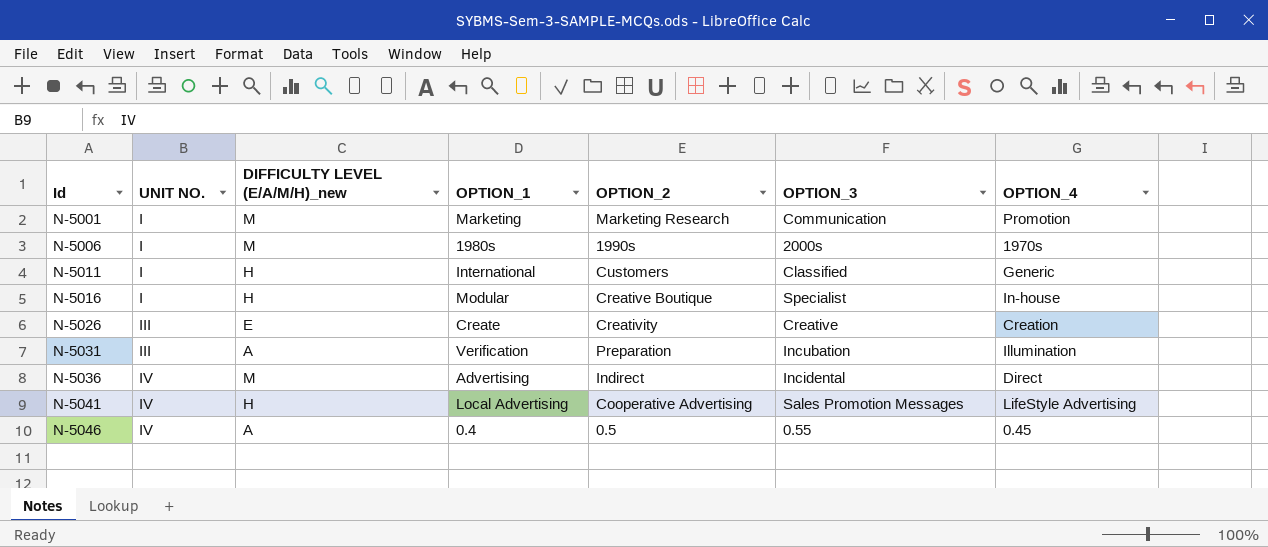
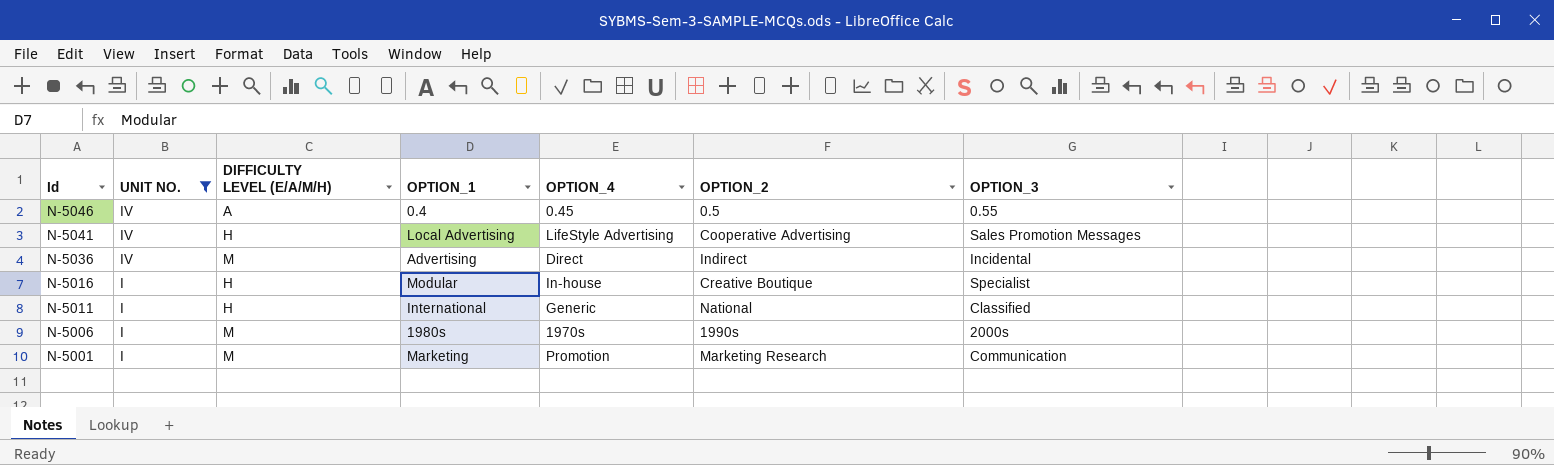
filter: none -> UNIT NO. != III
row order: Id ascending -> Id descending
column name: DIFFICULTY LEVEL (E/A/M/H)_new -> DIFFICULTY LEVEL (E/A/M/H)
column OPTION_4 | position: 7 -> 5
N-5011 | OPTION_2: Customers -> National

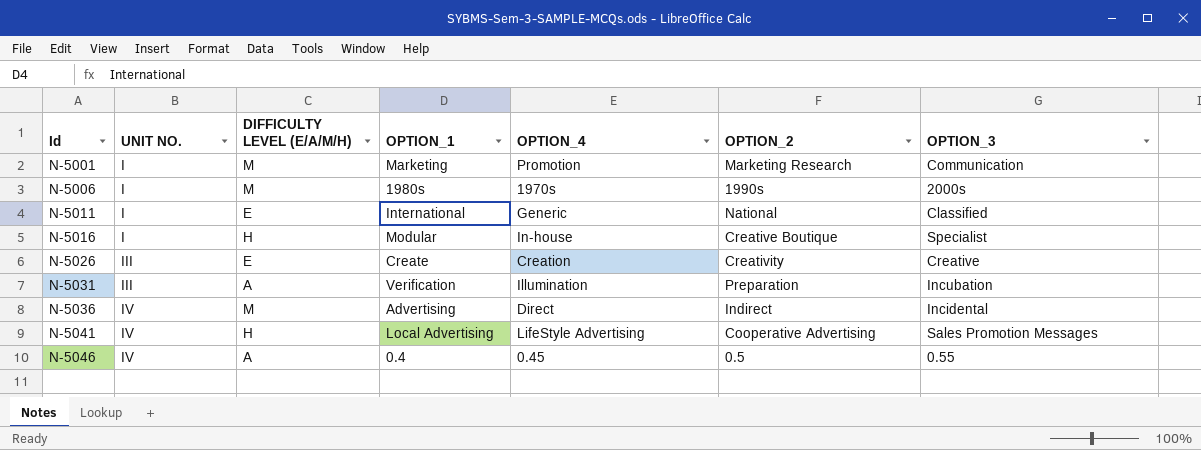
filter: UNIT NO. != III -> none
row order: Id descending -> Id ascending
N-5011 | DIFFICULTY LEVEL (E/A/M/H): H -> E

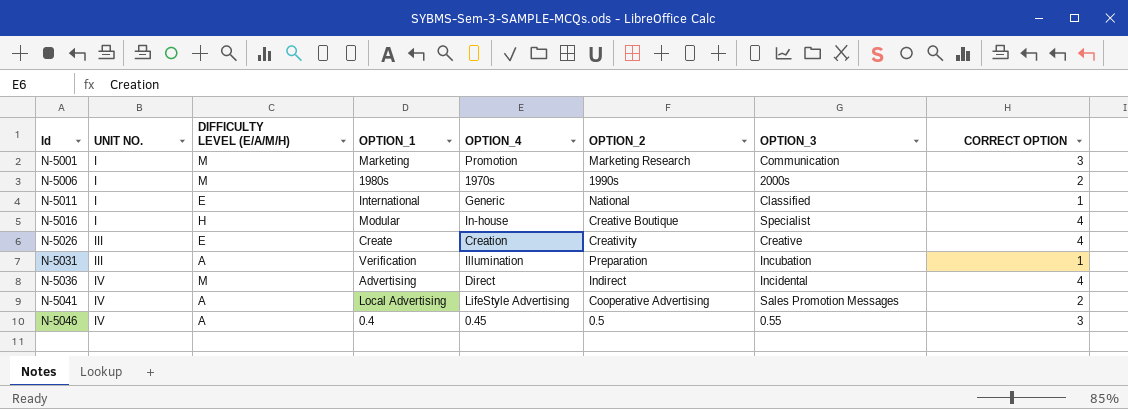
column CORRECT OPTION | position: none -> 8
N-5041 | DIFFICULTY LEVEL (E/A/M/H): H -> A

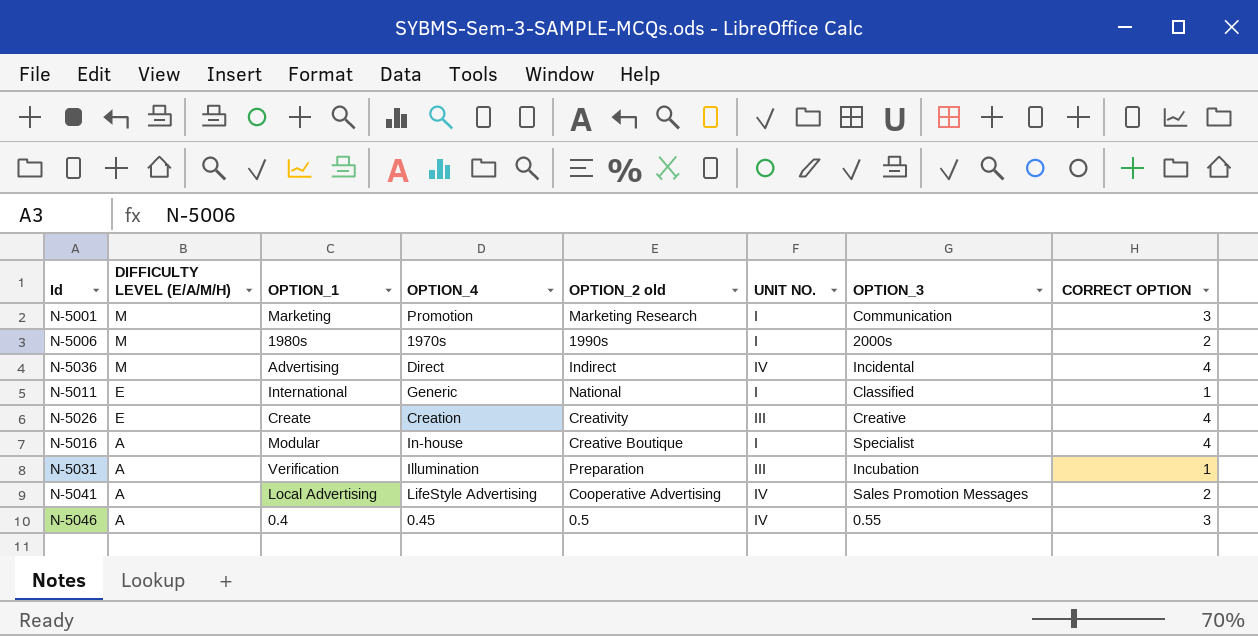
row order: Id ascending -> DIFFICULTY LEVEL (E/A/M/H) descending
column name: OPTION_2 -> OPTION_2 old
column UNIT NO. | position: 2 -> 6
N-5016 | DIFFICULTY LEVEL (E/A/M/H): H -> A

